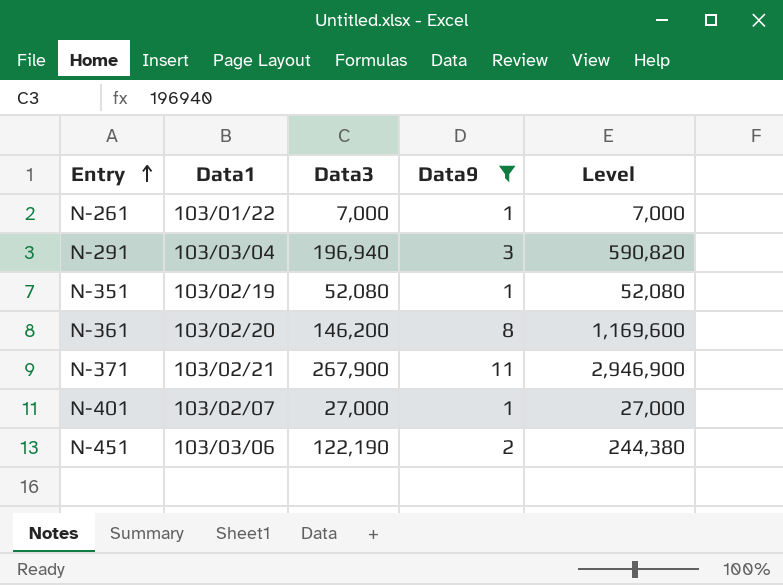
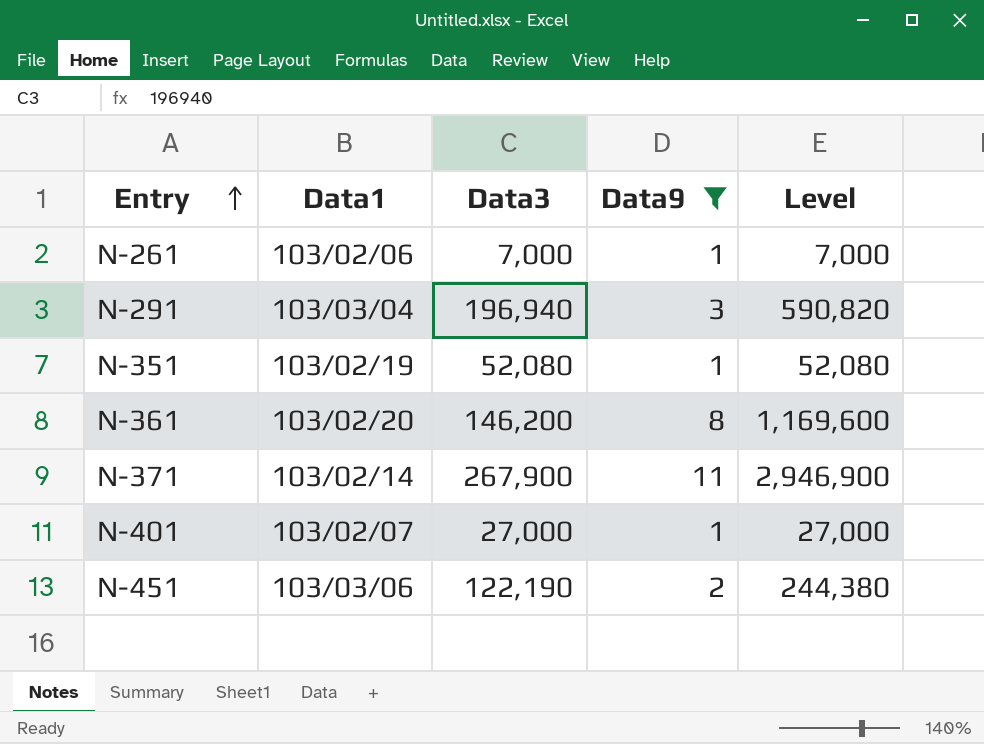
N-261 | Data1: 103/01/22 -> 103/02/06
N-371 | Data1: 103/02/21 -> 103/02/14

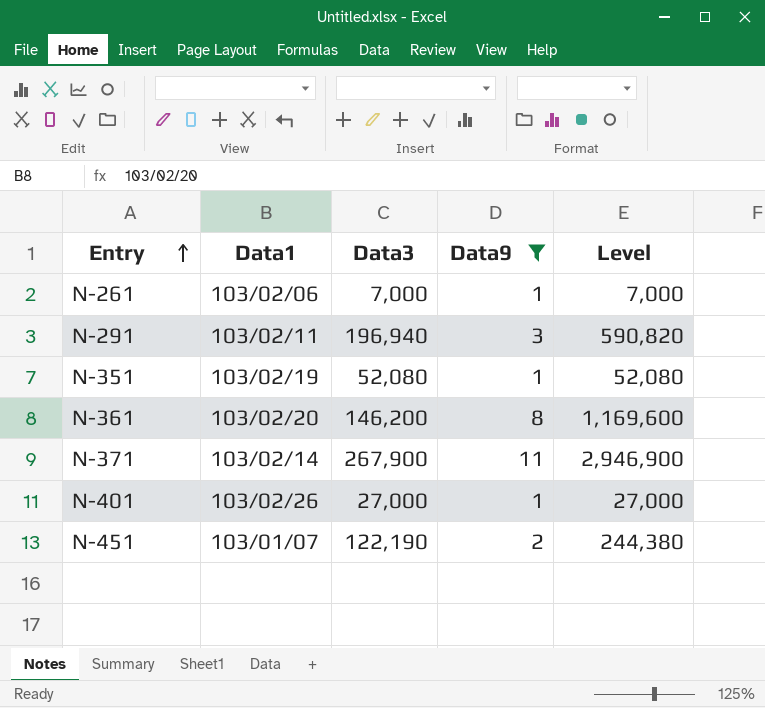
N-291 | Data1: 103/03/04 -> 103/02/11
N-401 | Data1: 103/02/07 -> 103/02/26
N-451 | Data1: 103/03/06 -> 103/01/07

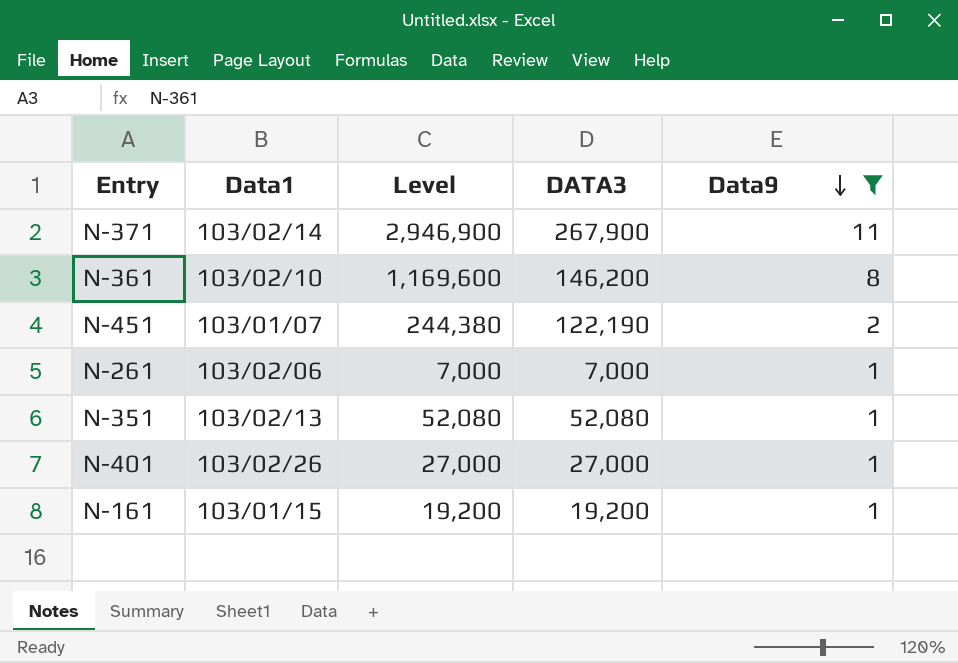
row order: Entry ascending -> Data9 descending
column Level | position: 5 -> 3
column name: Data3 -> DATA3
row N-291: 103/02/11 | 196,940 | 3 | 590,820 -> none
N-361 | Data1: 103/02/20 -> 103/02/10
N-351 | Data1: 103/02/19 -> 103/02/13
row N-161: none -> 103/01/15 | 19,200 | 19,200 | 1

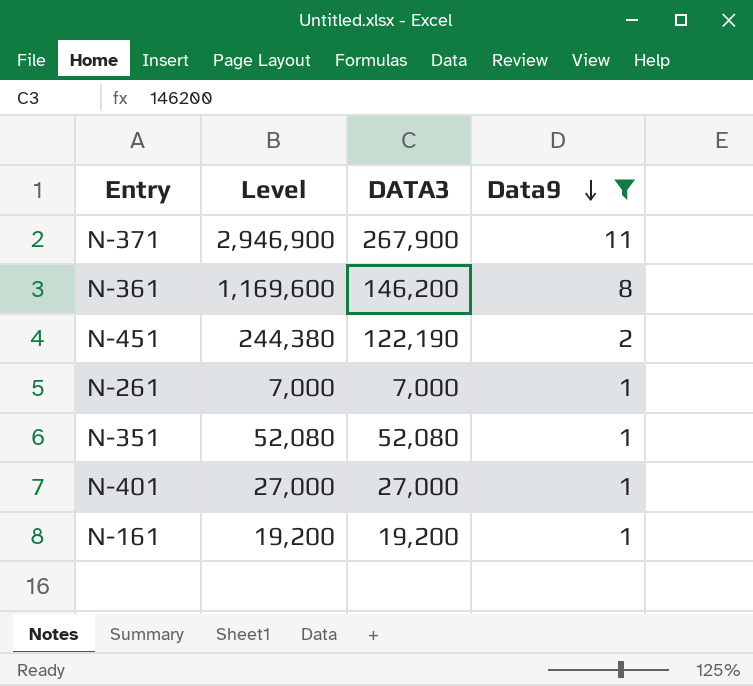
column Data1 | position: 2 -> none

